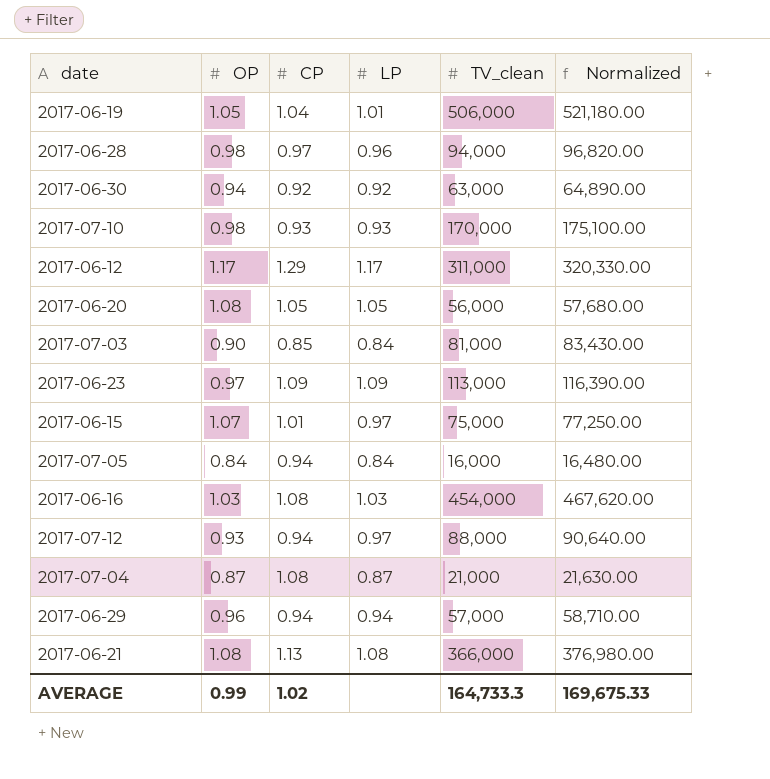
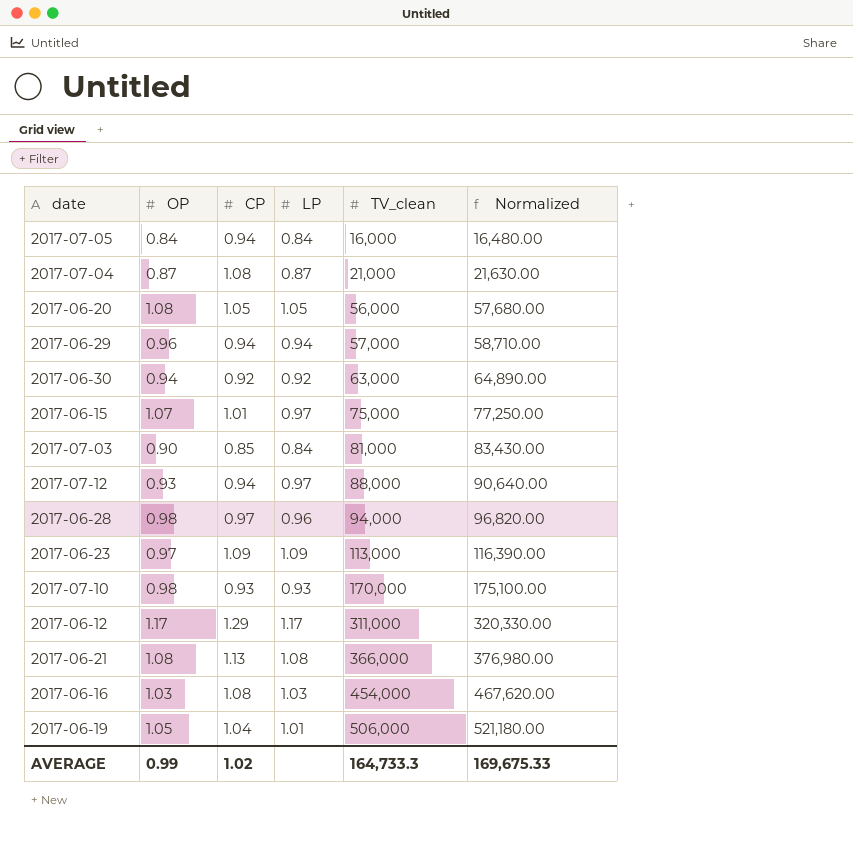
row order: none -> TV_clean ascending

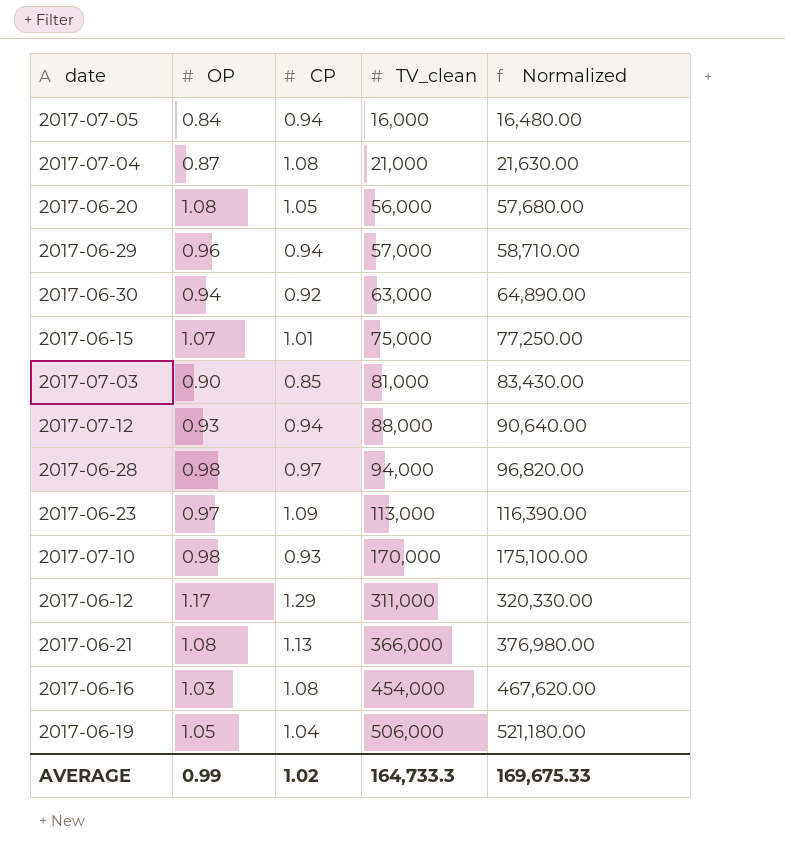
column LP | position: 4 -> none

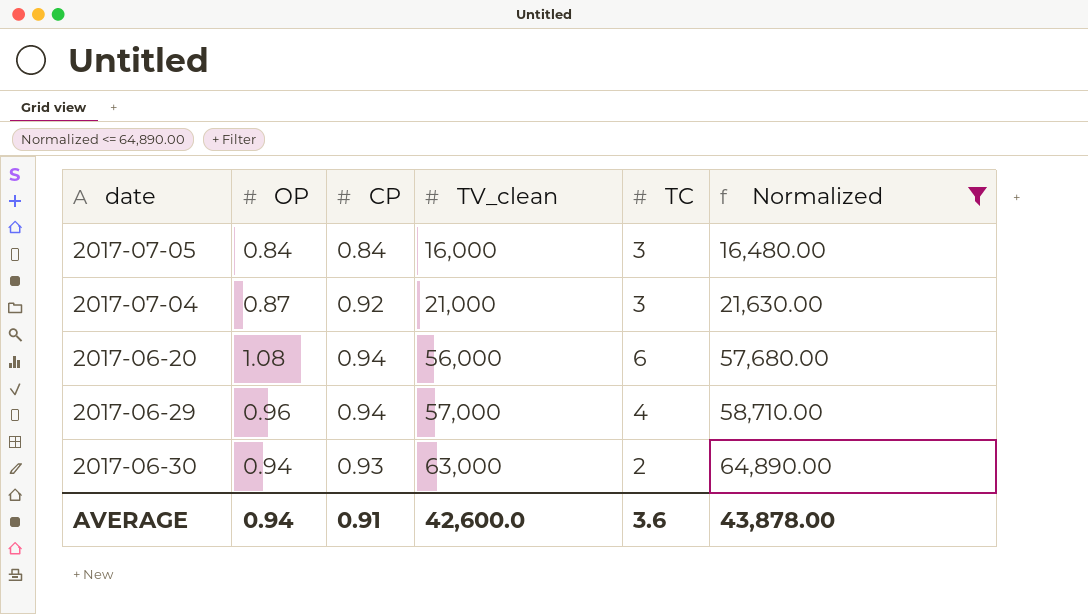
filter: none -> Normalized <= 64,890.00
column TC | position: none -> 5
2017-07-05 | CP: 0.94 -> 0.84
2017-07-04 | CP: 1.08 -> 0.92
2017-06-20 | CP: 1.05 -> 0.94
2017-06-30 | CP: 0.92 -> 0.93
AVERAGE | OP: 0.99 -> 0.94
AVERAGE | CP: 1.02 -> 0.91
AVERAGE | TV_clean: 164,733.3 -> 42,600.0
AVERAGE | Normalized: 169,675.33 -> 43,878.00

